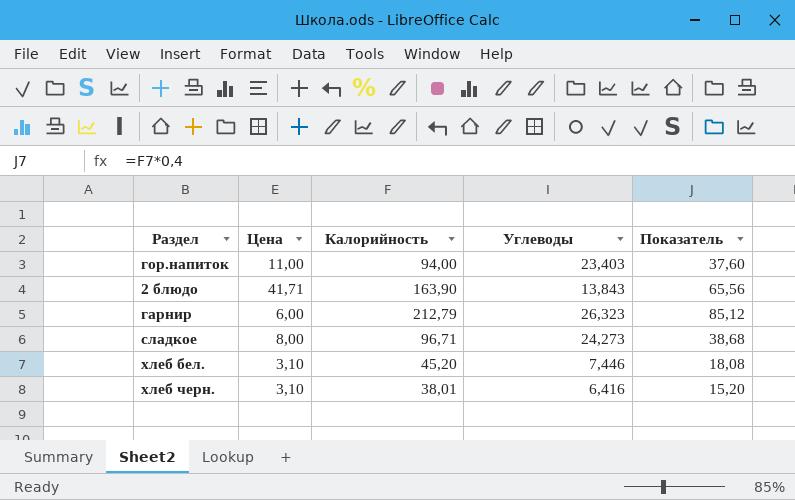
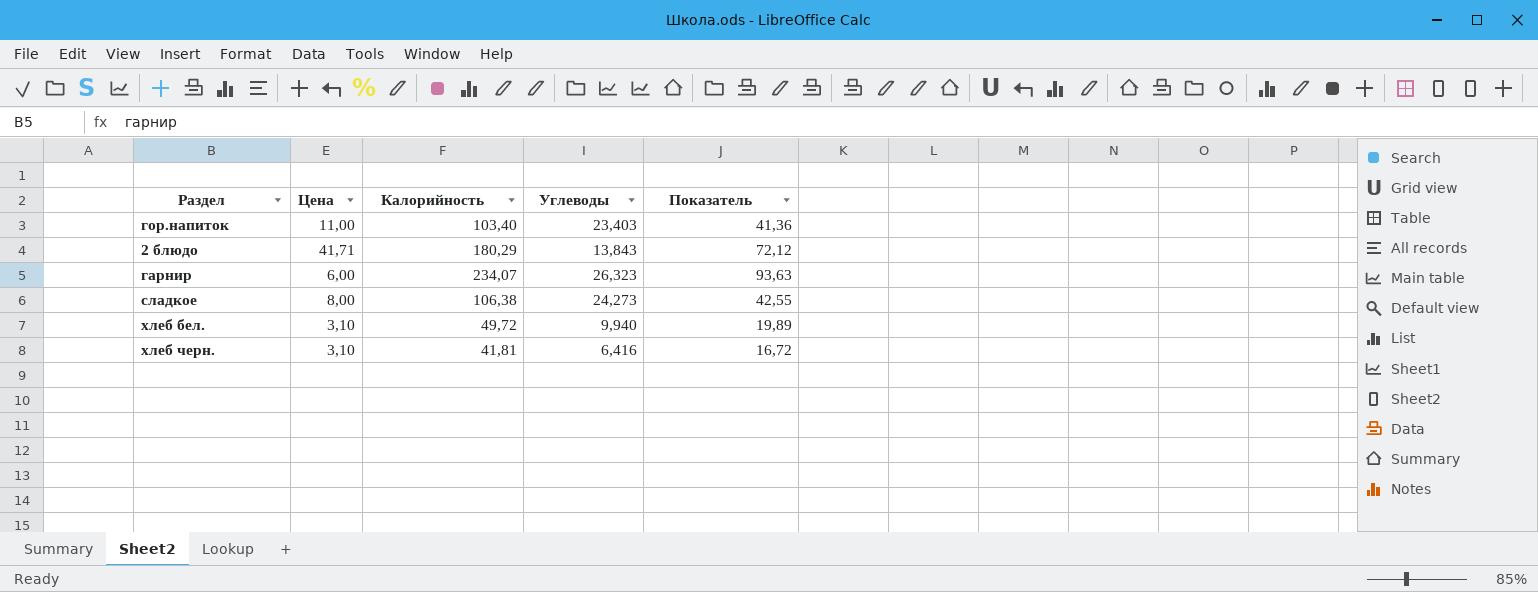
гор.напиток | Калорийность: 94,00 -> 103,40
гор.напиток | Показатель: 37,60 -> 41,36
2 блюдо | Калорийность: 163,90 -> 180,29
2 блюдо | Показатель: 65,56 -> 72,12
гарнир | Калорийность: 212,79 -> 234,07
гарнир | Показатель: 85,12 -> 93,63
сладкое | Калорийность: 96,71 -> 106,38
сладкое | Показатель: 38,68 -> 42,55
хлеб бел. | Калорийность: 45,20 -> 49,72
хлеб бел. | Углеводы: 7,446 -> 9,940
хлеб бел. | Показатель: 18,08 -> 19,89
хлеб черн. | Калорийность: 38,01 -> 41,81
хлеб черн. | Показатель: 15,20 -> 16,72

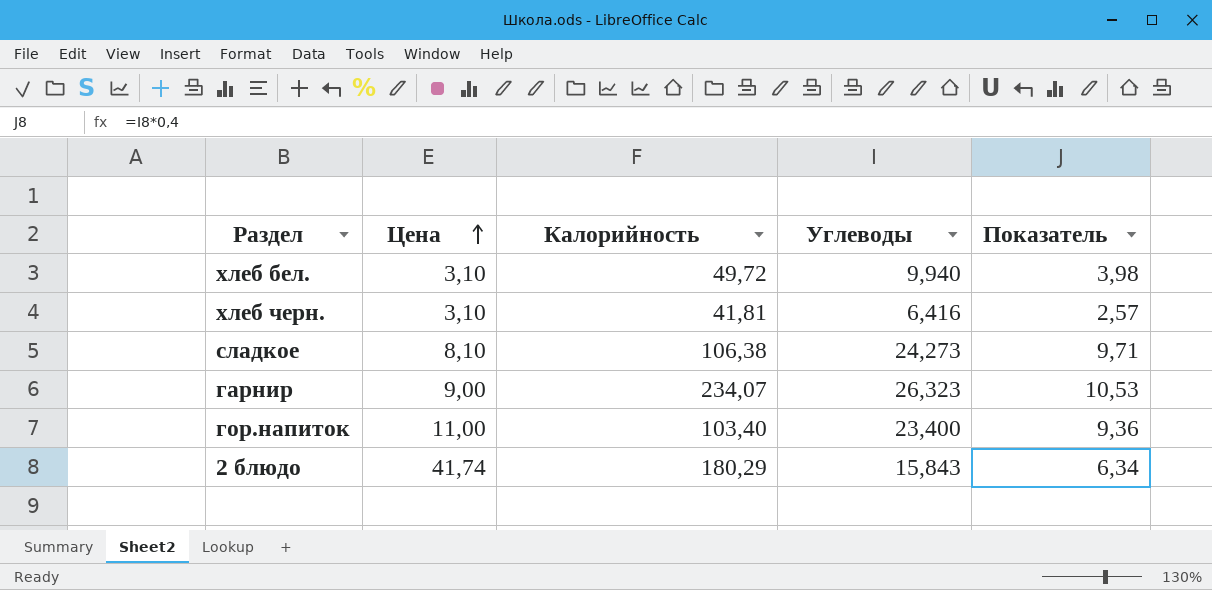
row order: none -> Цена ascending
column Показатель | formula: [Калорийность] * 0,4 -> [Углеводы] * 0,4
сладкое | Цена: 8,00 -> 8,10
гарнир | Цена: 6,00 -> 9,00
гор.напиток | Углеводы: 23,403 -> 23,400
2 блюдо | Цена: 41,71 -> 41,74
2 блюдо | Углеводы: 13,843 -> 15,843

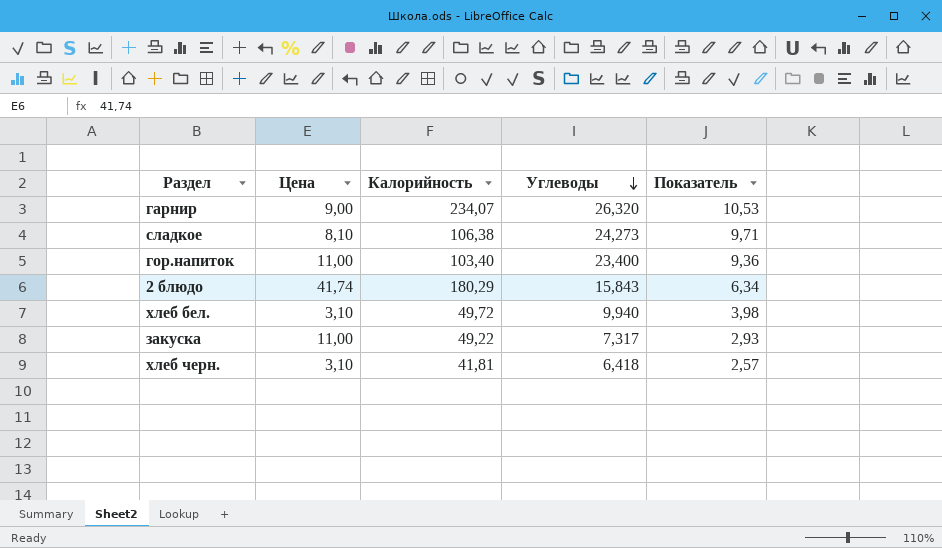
row order: Цена ascending -> Углеводы descending
гарнир | Углеводы: 26,323 -> 26,320
row закуска: none -> 11,00 | 49,22 | 7,317 | 2,93
хлеб черн. | Углеводы: 6,416 -> 6,418

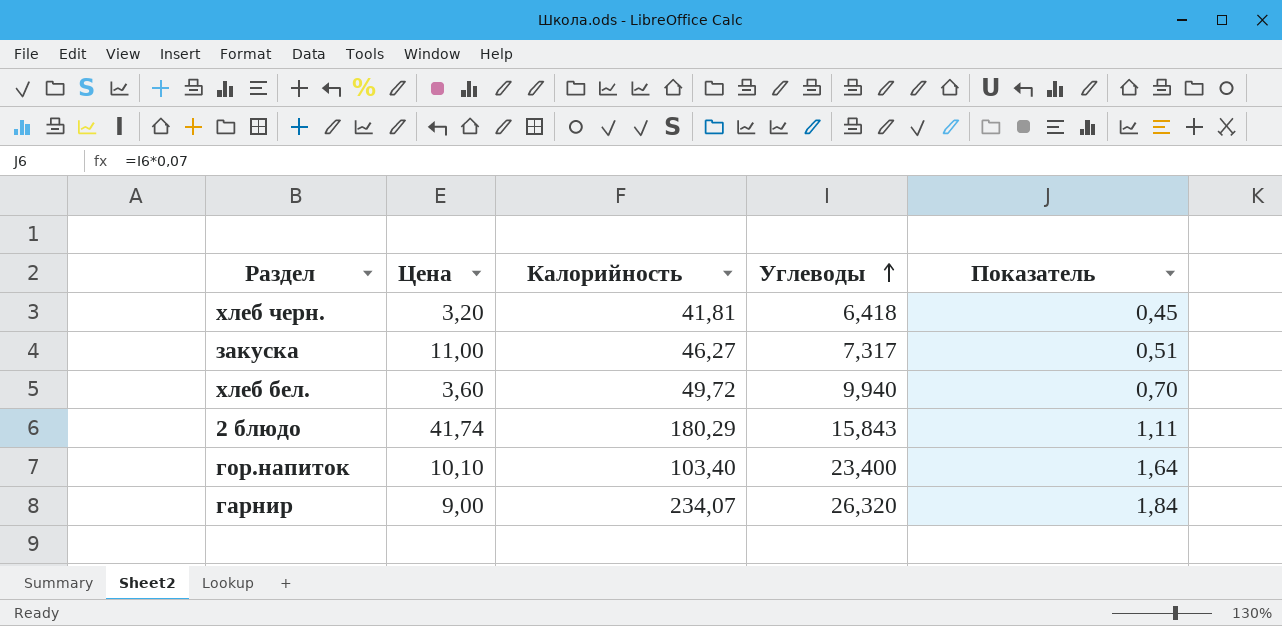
row order: Углеводы descending -> Углеводы ascending
column Показатель | formula: [Углеводы] * 0,4 -> [Углеводы] * 0,07
row сладкое: 8,10 | 106,38 | 24,273 | 9,71 -> none
хлеб черн. | Цена: 3,10 -> 3,20
закуска | Калорийность: 49,22 -> 46,27
хлеб бел. | Цена: 3,10 -> 3,60
гор.напиток | Цена: 11,00 -> 10,10

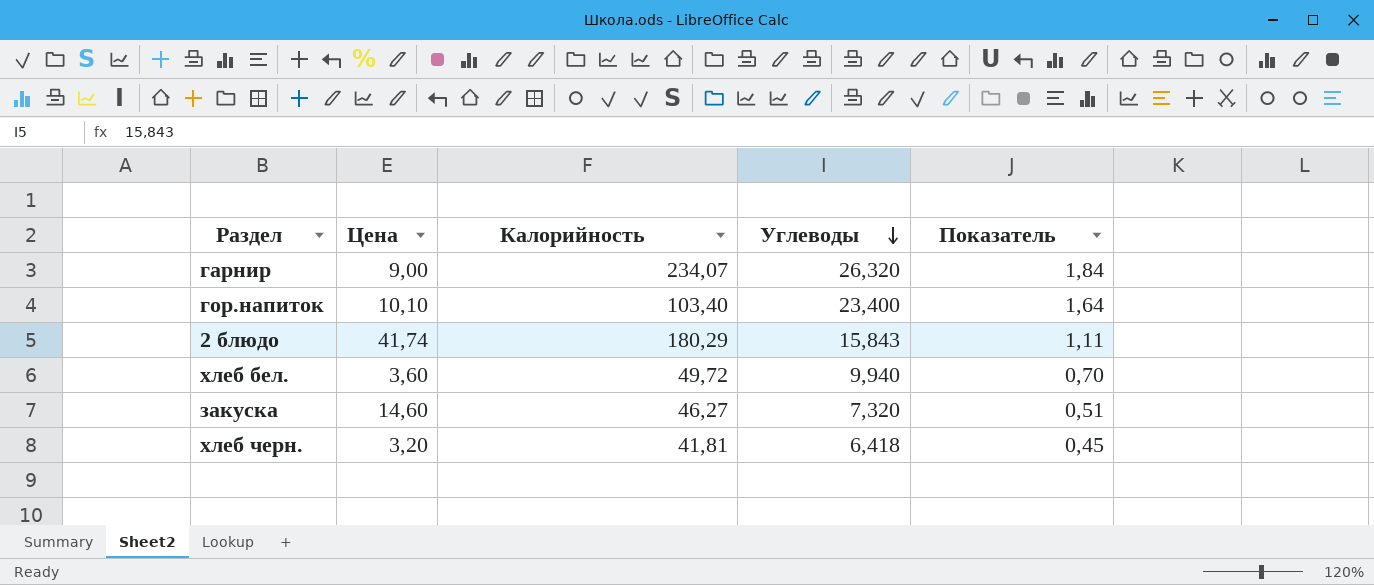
row order: Углеводы ascending -> Углеводы descending
закуска | Цена: 11,00 -> 14,60
закуска | Углеводы: 7,317 -> 7,320

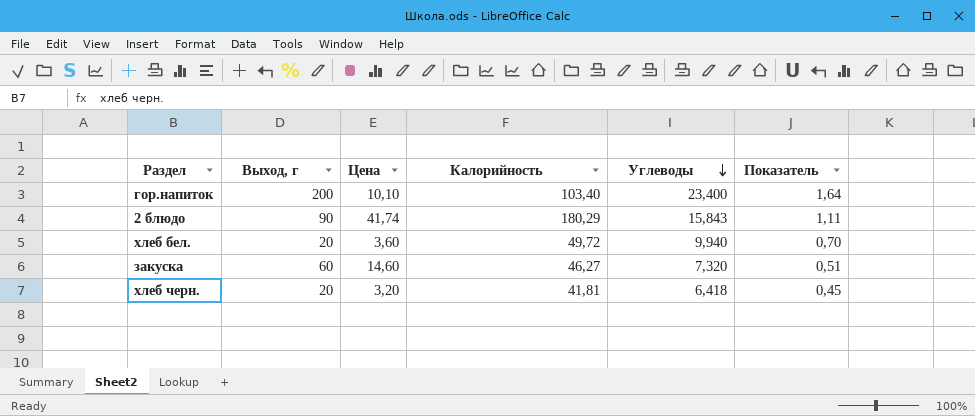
column Выход, г | position: none -> 2
row гарнир: 9,00 | 234,07 | 26,320 | 1,84 -> none

